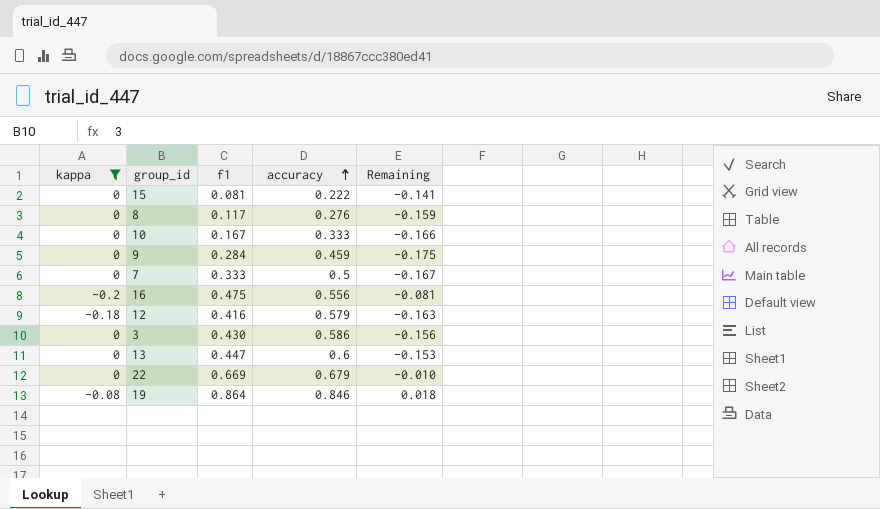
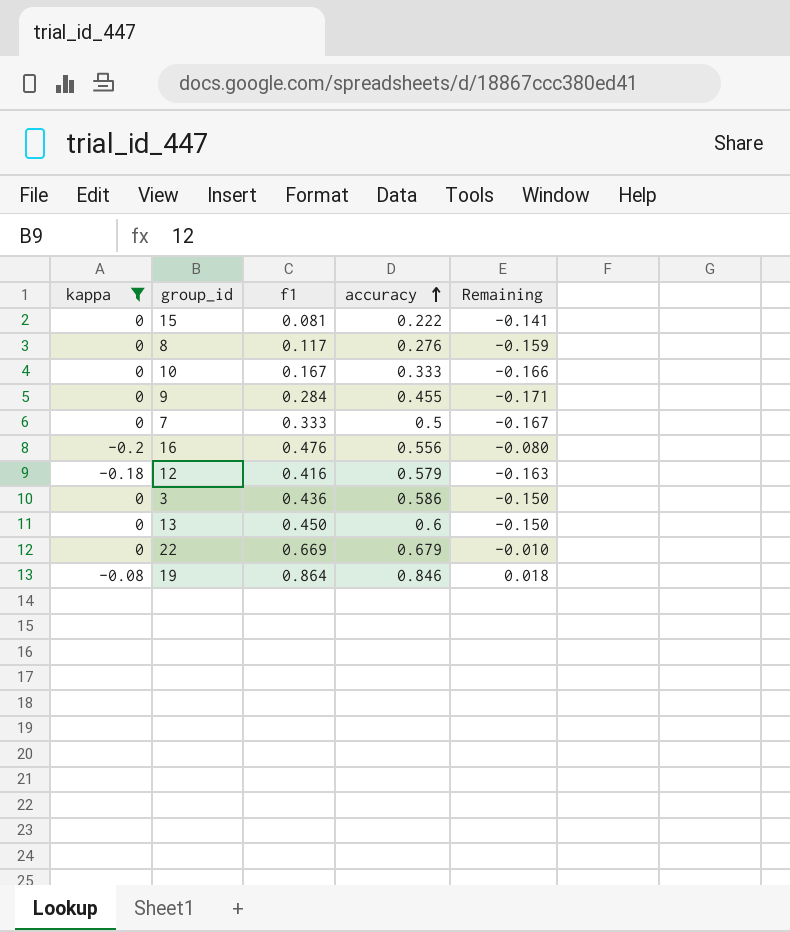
9 | accuracy: 0.459 -> 0.455
9 | Remaining: -0.175 -> -0.171
16 | f1: 0.475 -> 0.476
16 | Remaining: -0.081 -> -0.080
3 | f1: 0.430 -> 0.436
3 | Remaining: -0.156 -> -0.150
13 | f1: 0.447 -> 0.450
13 | Remaining: -0.153 -> -0.150

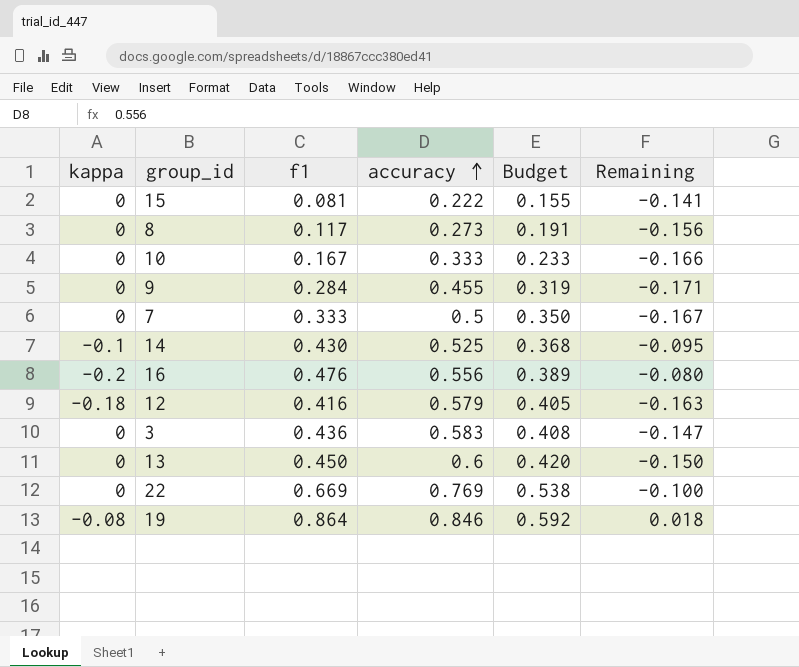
filter: kappa != -0.1 -> none
column Budget | formula: none -> [accuracy] * 0.7
8 | accuracy: 0.276 -> 0.273
8 | Remaining: -0.159 -> -0.156
3 | accuracy: 0.586 -> 0.583
3 | Remaining: -0.150 -> -0.147
22 | accuracy: 0.679 -> 0.769
22 | Remaining: -0.010 -> -0.100

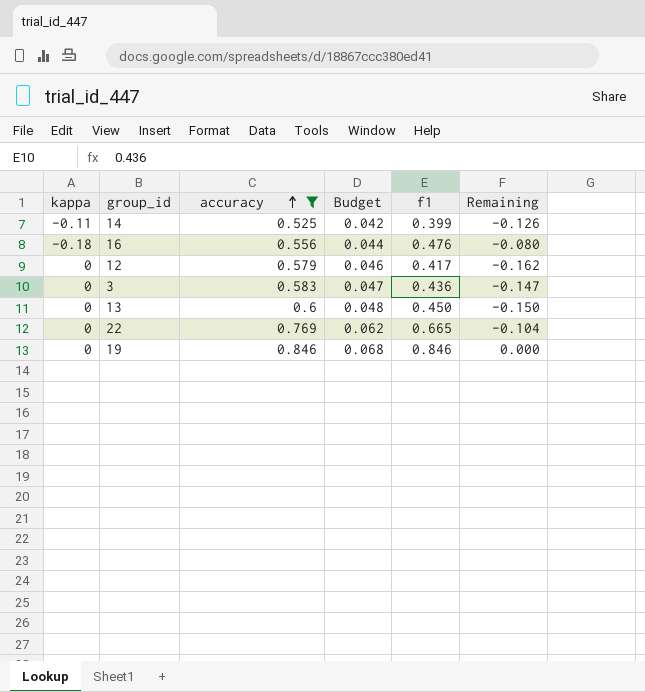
filter: none -> accuracy >= 0.525
column Budget | formula: [accuracy] * 0.7 -> [accuracy] * 0.08
column f1 | position: 3 -> 5
14 | kappa: -0.1 -> -0.11
14 | f1: 0.430 -> 0.399
14 | Remaining: -0.095 -> -0.126
16 | kappa: -0.2 -> -0.18
12 | kappa: -0.18 -> 0
12 | f1: 0.416 -> 0.417
12 | Remaining: -0.163 -> -0.162
22 | f1: 0.669 -> 0.665
22 | Remaining: -0.100 -> -0.104
19 | kappa: -0.08 -> 0
19 | f1: 0.864 -> 0.846
19 | Remaining: 0.018 -> 0.000

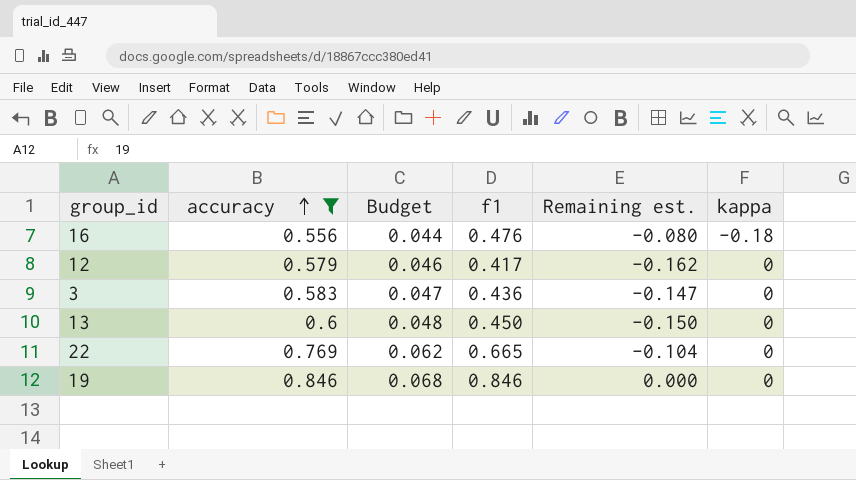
column name: Remaining -> Remaining est.
column kappa | position: 1 -> 6
row 14: -0.11 | 0.525 | 0.042 | 0.399 | -0.126 -> none

